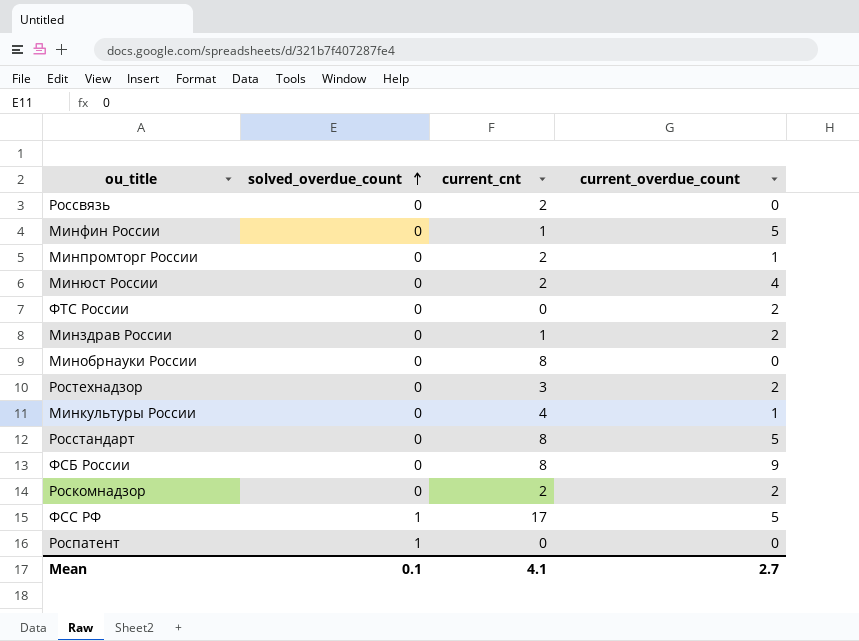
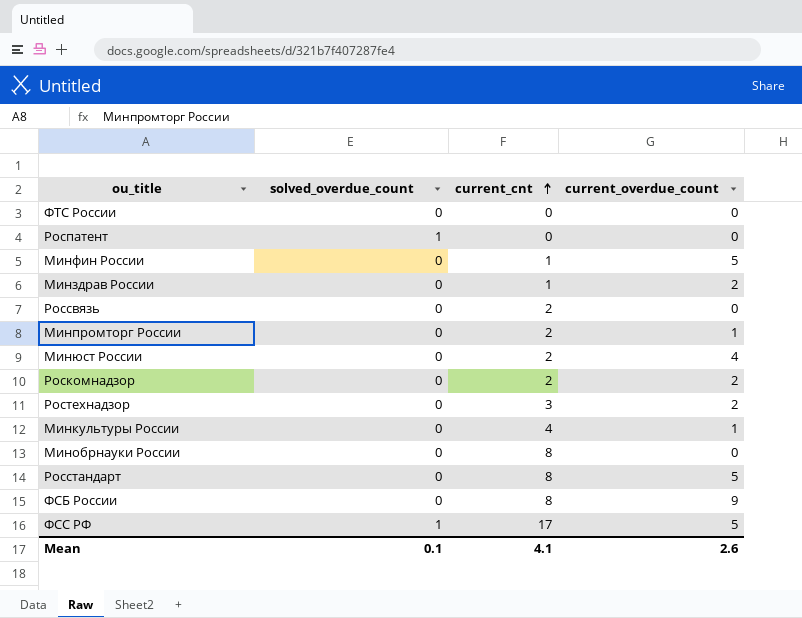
row order: solved_overdue_count ascending -> current_cnt ascending
ФТС России | current_overdue_count: 2 -> 0
Mean | current_overdue_count: 2.7 -> 2.6

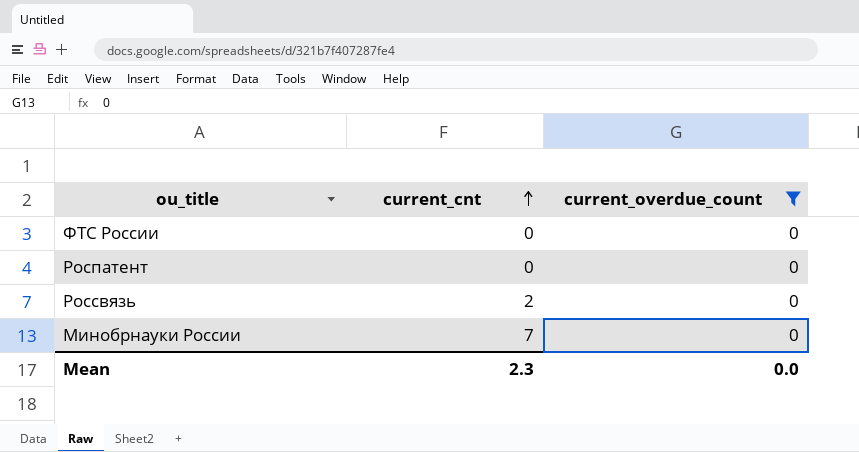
filter: none -> current_overdue_count = 0
column solved_overdue_count | position: 2 -> none
Минобрнауки России | current_cnt: 8 -> 7
Mean | current_cnt: 4.1 -> 2.3
Mean | current_overdue_count: 2.6 -> 0.0

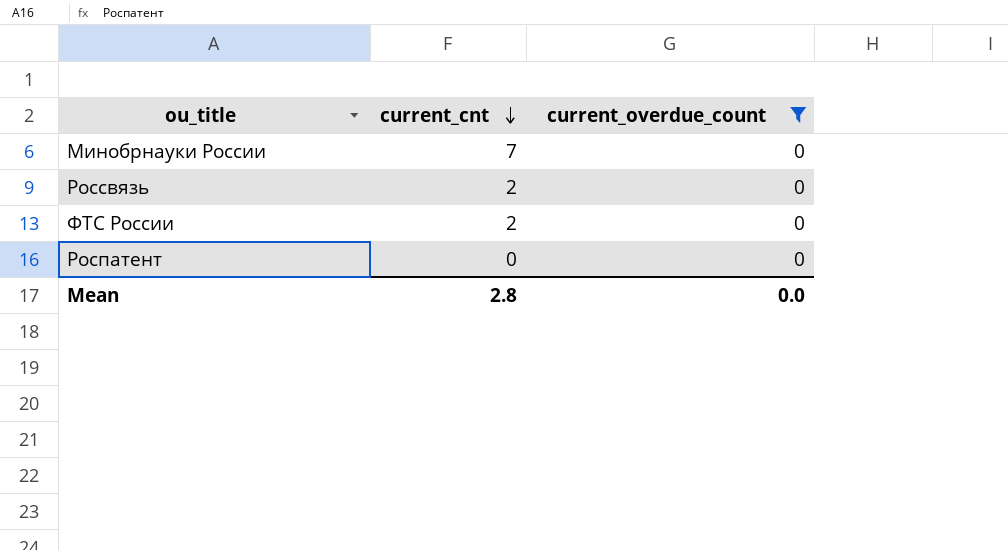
row order: current_cnt ascending -> current_cnt descending
ФТС России | current_cnt: 0 -> 2
Mean | current_cnt: 2.3 -> 2.8

